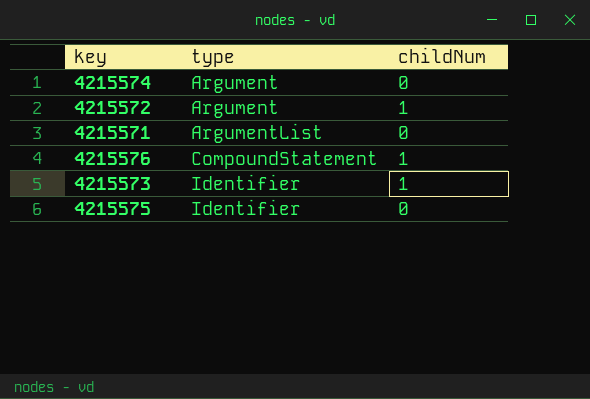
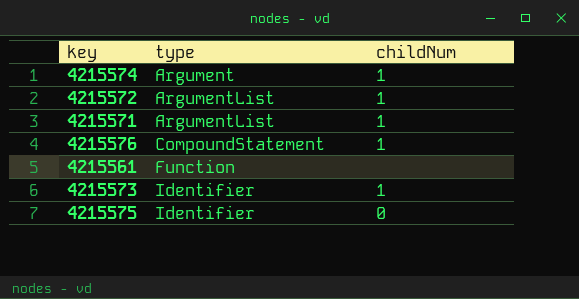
4215574 | childNum: 0 -> 1
4215572 | type: Argument -> ArgumentList
4215571 | childNum: 0 -> 1
row 4215561: none -> Function | none

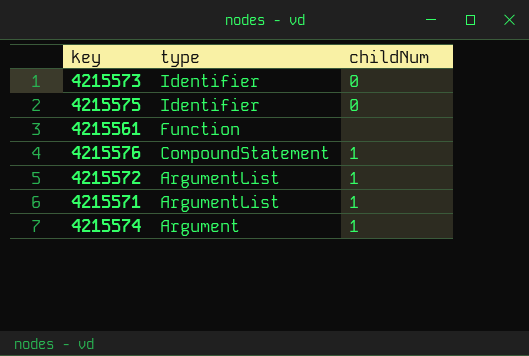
row order: type ascending -> type descending
4215573 | childNum: 1 -> 0

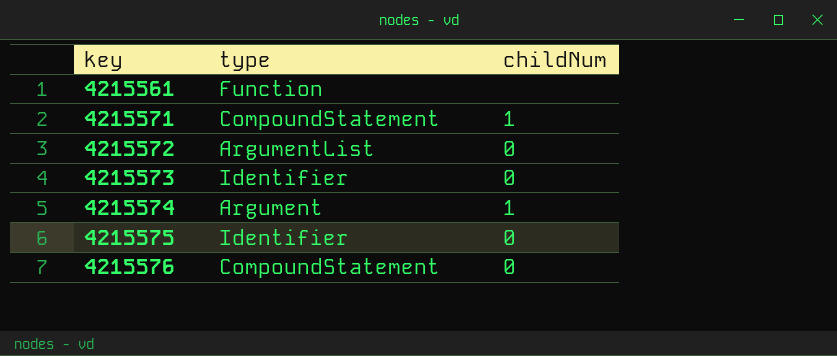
row order: type descending -> key ascending
4215571 | type: ArgumentList -> CompoundStatement
4215572 | childNum: 1 -> 0
4215576 | childNum: 1 -> 0

